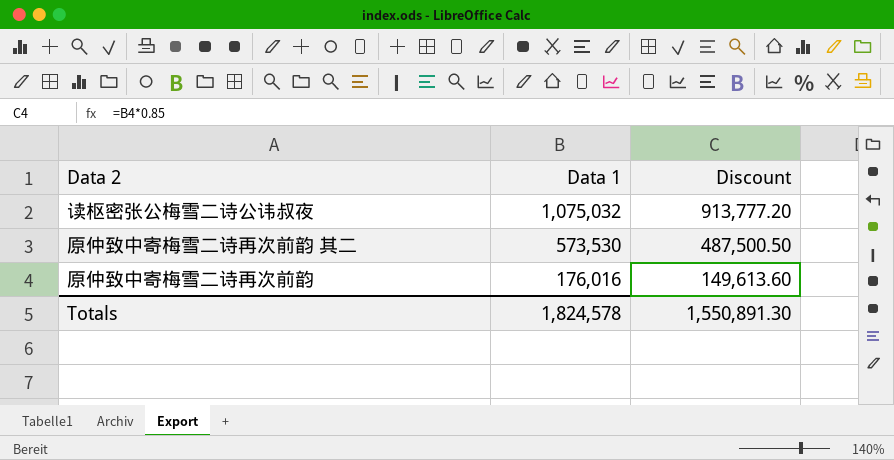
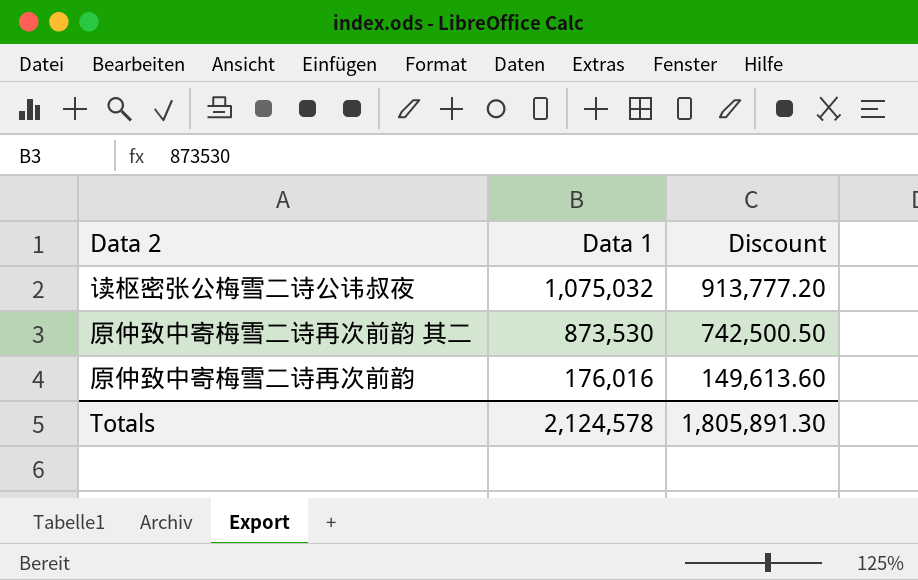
原仲致中寄梅雪二诗再次前韵 其二 | Data 1: 573,530 -> 873,530
原仲致中寄梅雪二诗再次前韵 其二 | Discount: 487,500.50 -> 742,500.50
Totals | Data 1: 1,824,578 -> 2,124,578
Totals | Discount: 1,550,891.30 -> 1,805,891.30

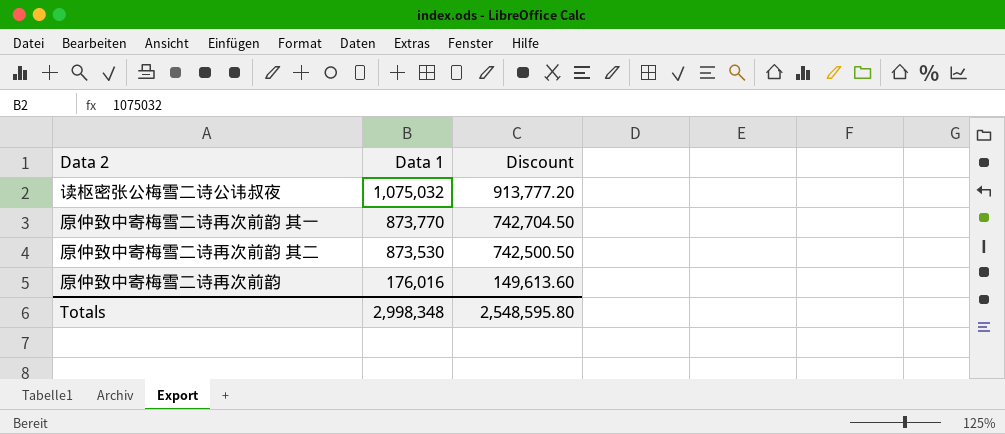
row 原仲致中寄梅雪二诗再次前韵 其一: none -> 873,770 | 742,704.50
Totals | Data 1: 2,124,578 -> 2,998,348
Totals | Discount: 1,805,891.30 -> 2,548,595.80

